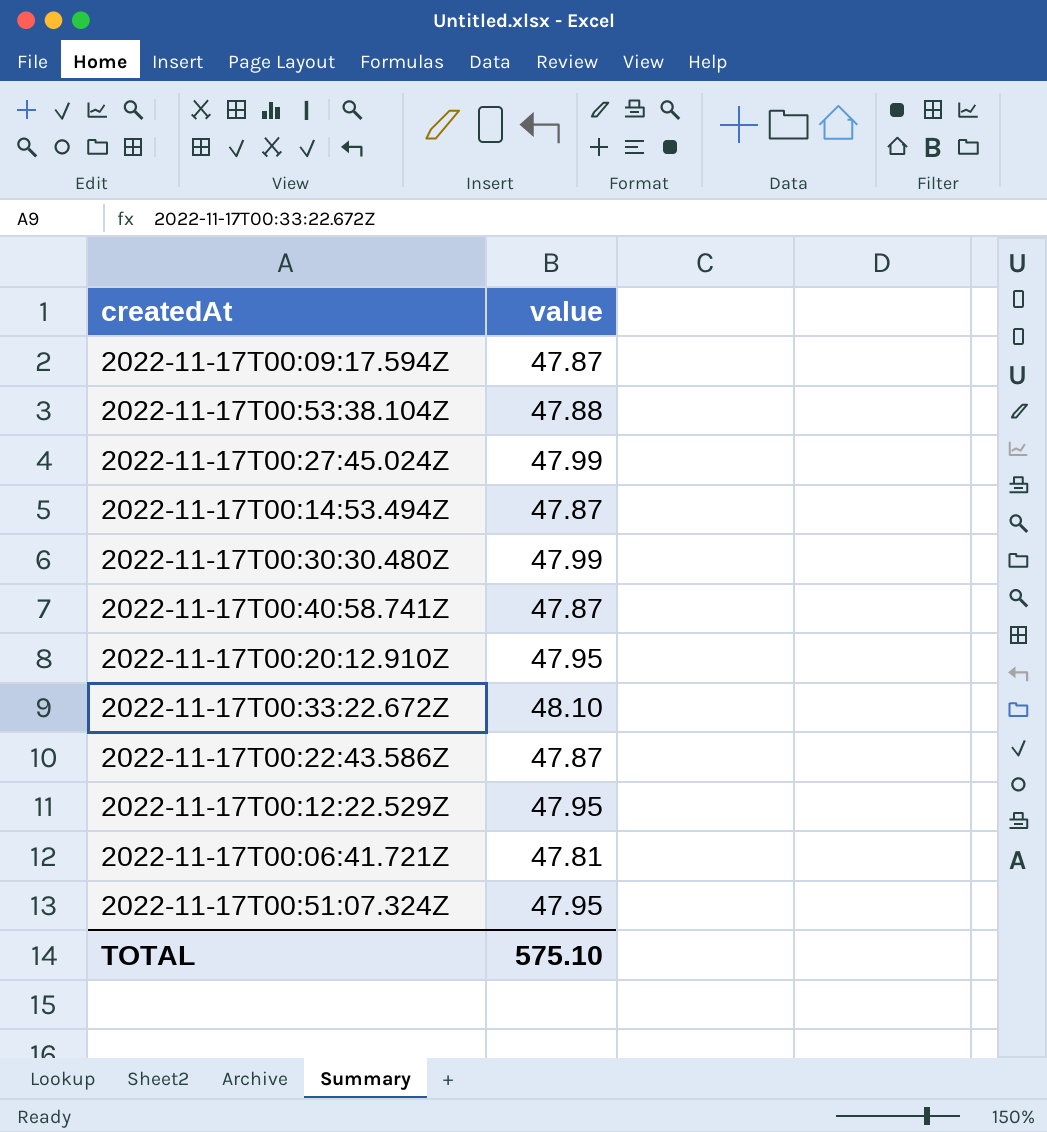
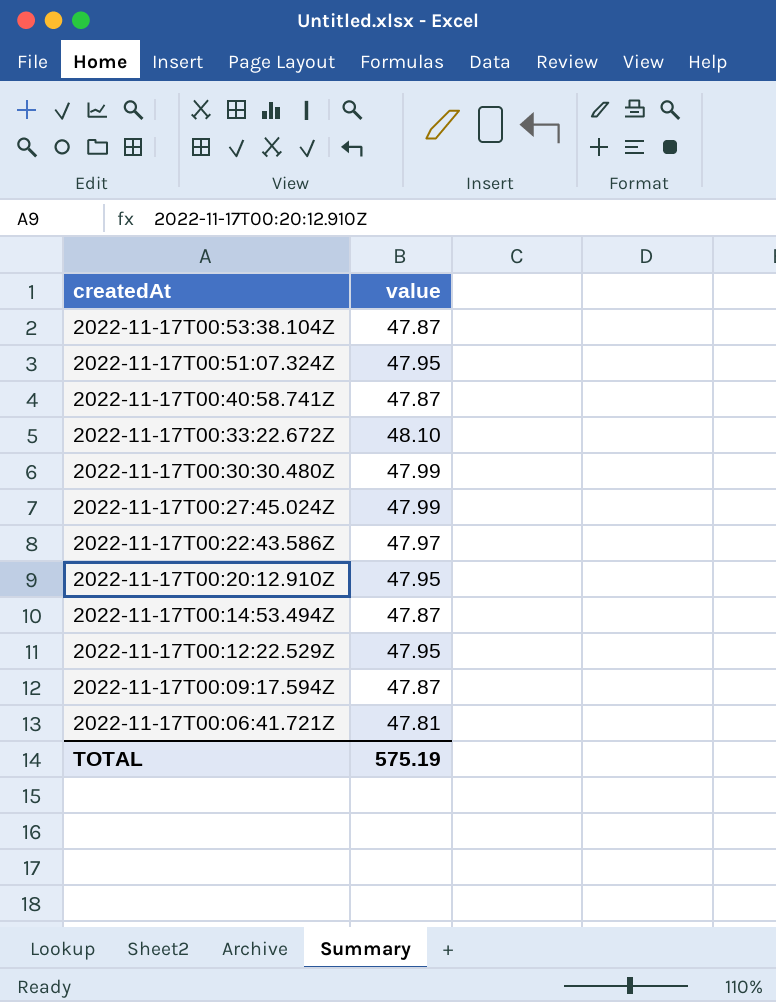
row order: none -> createdAt descending
2022-11-17T00:53:38.104Z | value: 47.88 -> 47.87
2022-11-17T00:22:43.586Z | value: 47.87 -> 47.97
TOTAL | value: 575.10 -> 575.19

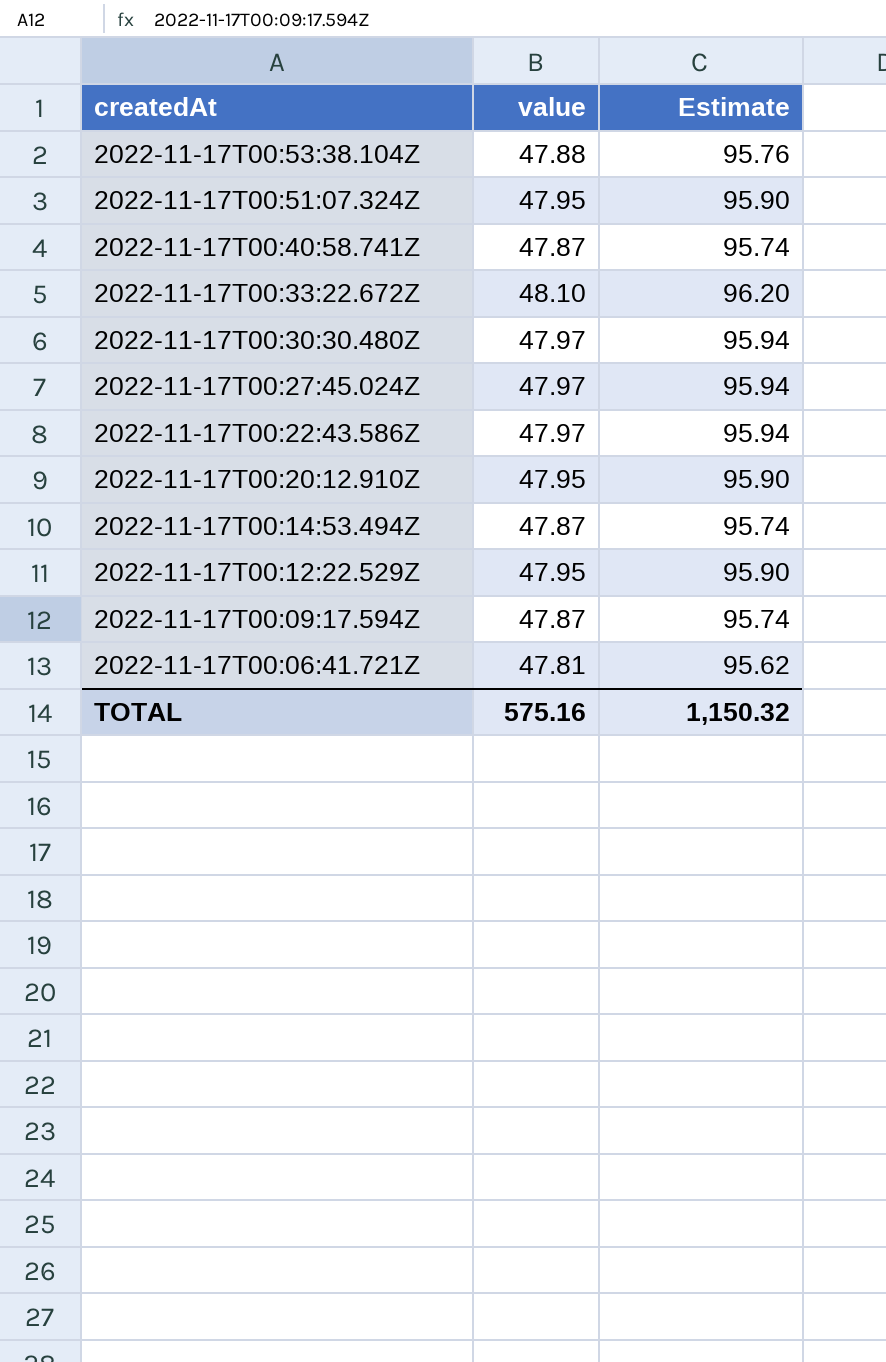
column Estimate | formula: none -> [value] * 2
2022-11-17T00:53:38.104Z | value: 47.87 -> 47.88
2022-11-17T00:30:30.480Z | value: 47.99 -> 47.97
2022-11-17T00:27:45.024Z | value: 47.99 -> 47.97
TOTAL | value: 575.19 -> 575.16

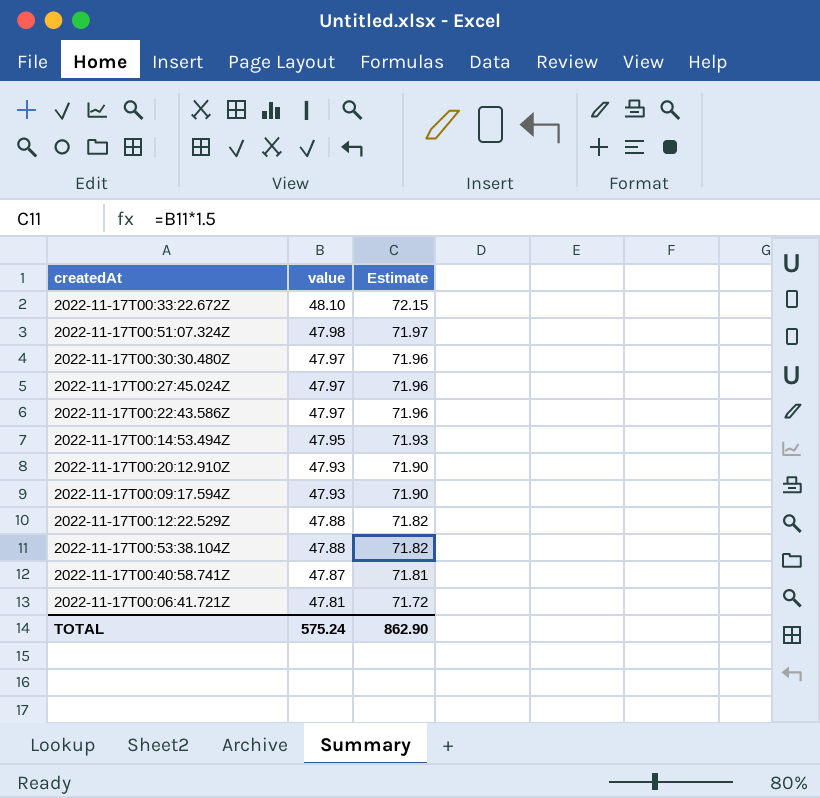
row order: createdAt descending -> value descending
column Estimate | formula: [value] * 2 -> [value] * 1.5
2022-11-17T00:51:07.324Z | value: 47.95 -> 47.98
2022-11-17T00:14:53.494Z | value: 47.87 -> 47.95
2022-11-17T00:20:12.910Z | value: 47.95 -> 47.93
2022-11-17T00:09:17.594Z | value: 47.87 -> 47.93
2022-11-17T00:12:22.529Z | value: 47.95 -> 47.88
TOTAL | value: 575.16 -> 575.24
TOTAL | Estimate: 1,150.32 -> 862.90

